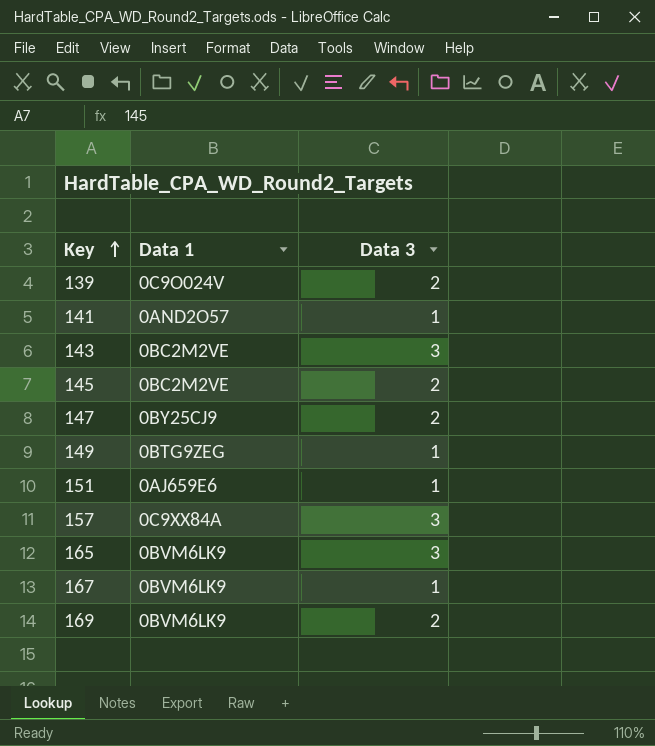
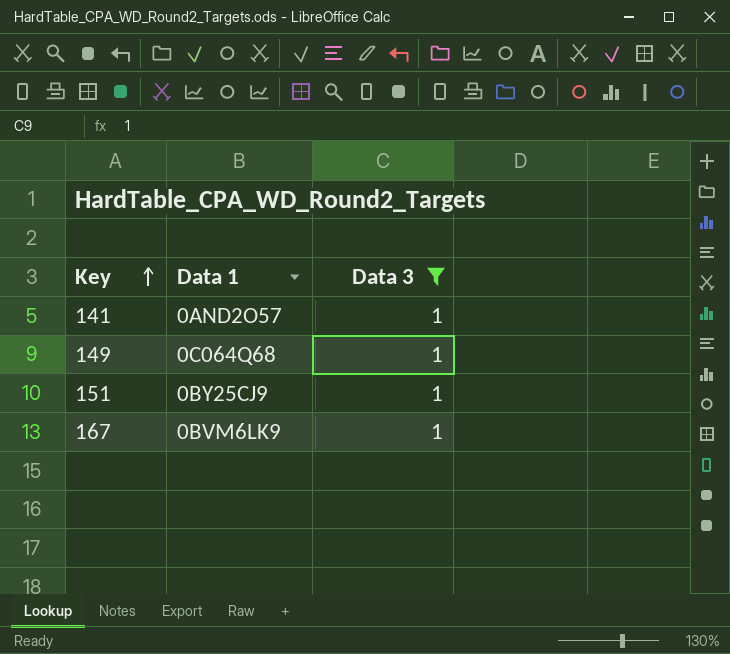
filter: none -> Data 3 = 1
149 | Data 1: 0BTG9ZEG -> 0C064Q68
151 | Data 1: 0AJ659E6 -> 0BY25CJ9

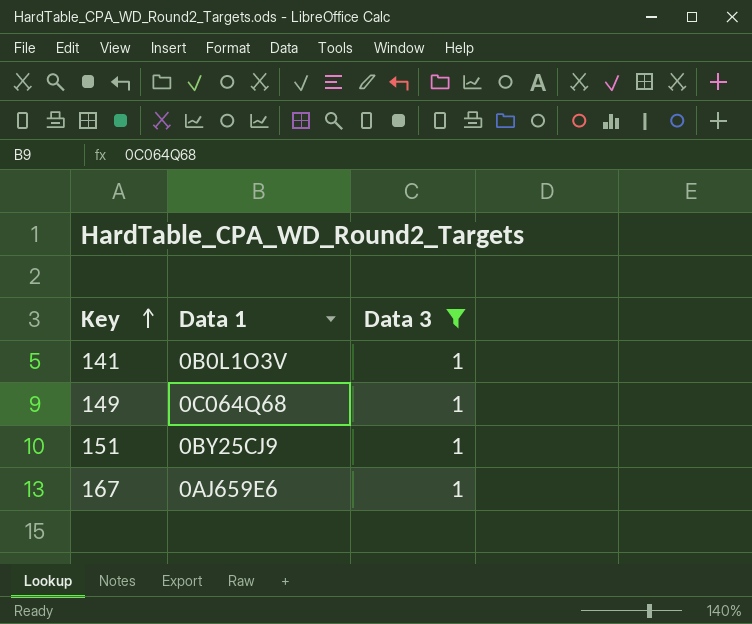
141 | Data 1: 0AND2O57 -> 0B0L1O3V
167 | Data 1: 0BVM6LK9 -> 0AJ659E6

